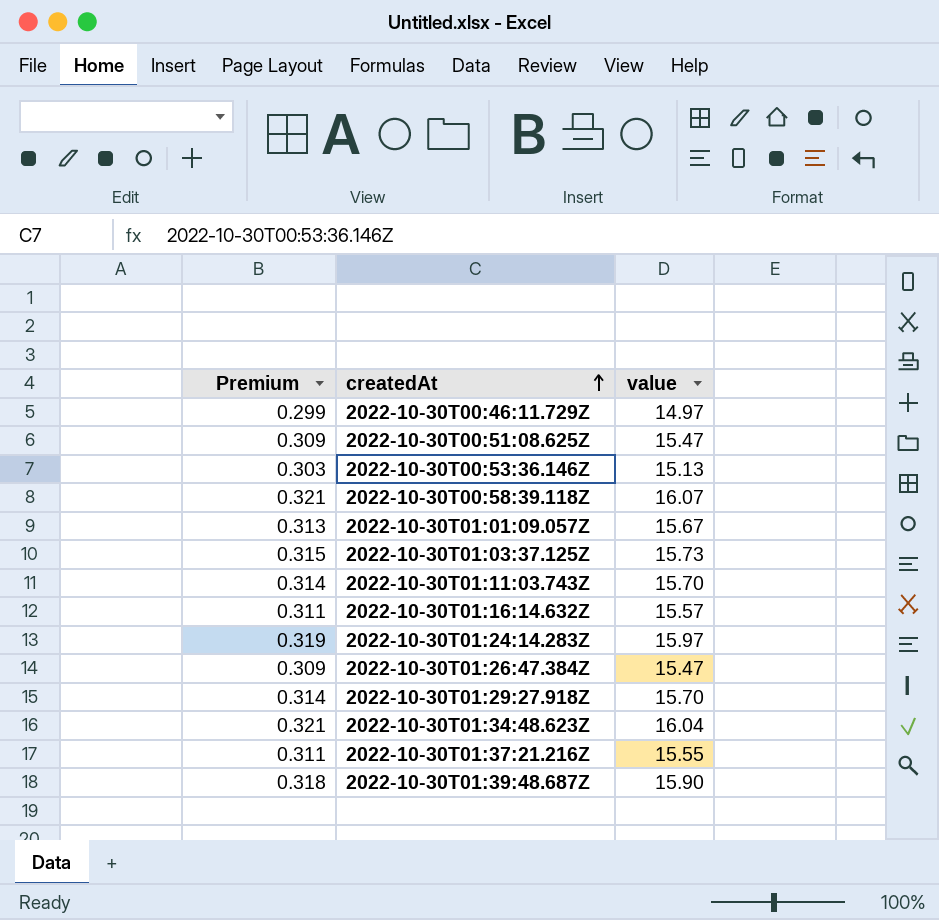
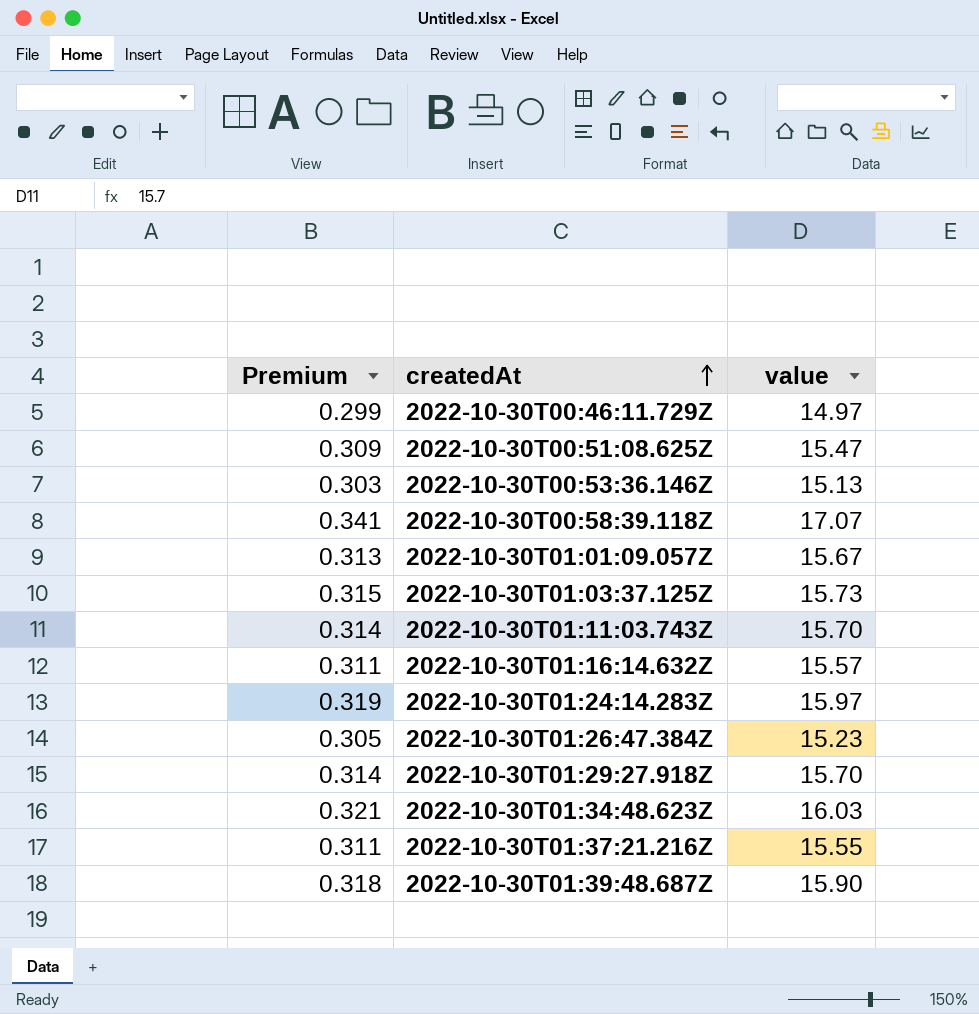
2022-10-30T00:58:39.118Z | Premium: 0.321 -> 0.341
2022-10-30T00:58:39.118Z | value: 16.07 -> 17.07
2022-10-30T01:26:47.384Z | Premium: 0.309 -> 0.305
2022-10-30T01:26:47.384Z | value: 15.47 -> 15.23
2022-10-30T01:34:48.623Z | value: 16.04 -> 16.03

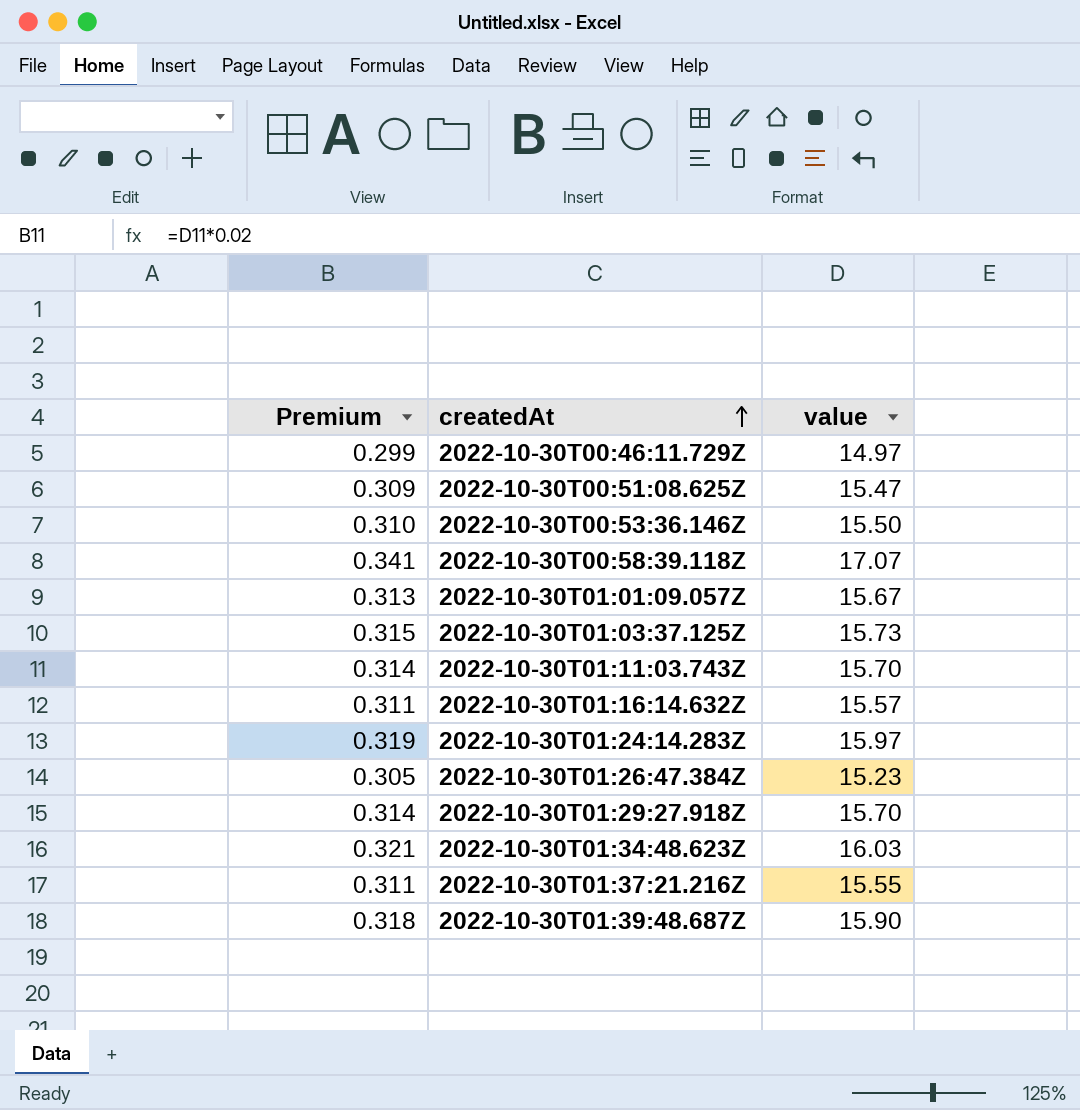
2022-10-30T00:53:36.146Z | Premium: 0.303 -> 0.310
2022-10-30T00:53:36.146Z | value: 15.13 -> 15.50

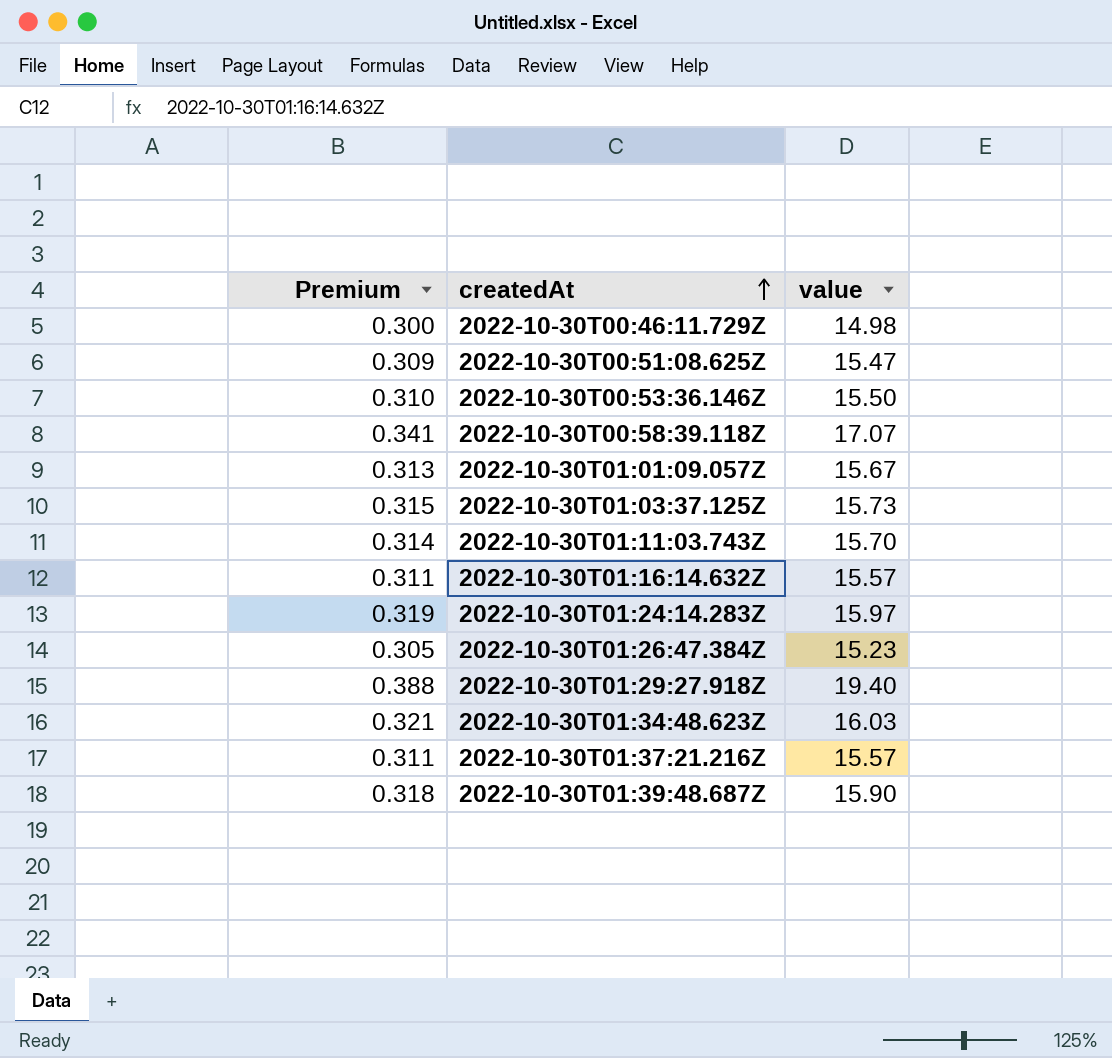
2022-10-30T00:46:11.729Z | Premium: 0.299 -> 0.300
2022-10-30T00:46:11.729Z | value: 14.97 -> 14.98
2022-10-30T01:29:27.918Z | Premium: 0.314 -> 0.388
2022-10-30T01:29:27.918Z | value: 15.70 -> 19.40
2022-10-30T01:37:21.216Z | value: 15.55 -> 15.57

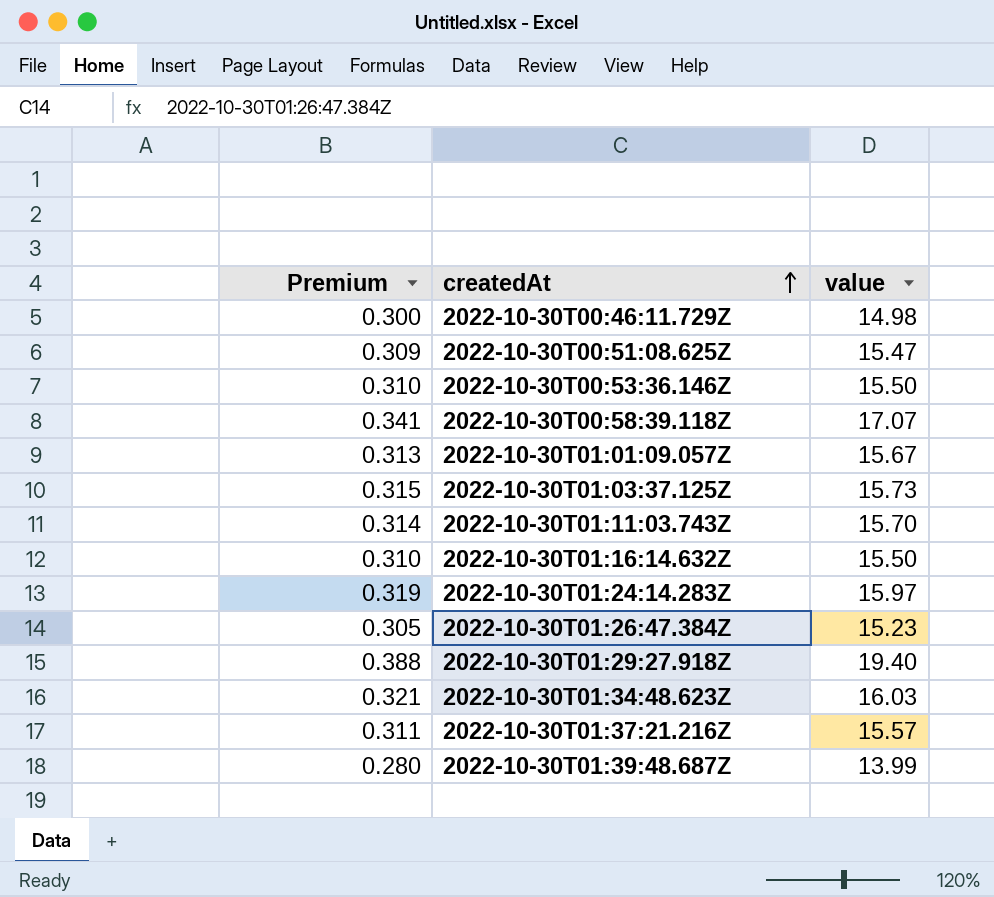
2022-10-30T01:16:14.632Z | Premium: 0.311 -> 0.310
2022-10-30T01:16:14.632Z | value: 15.57 -> 15.50
2022-10-30T01:39:48.687Z | Premium: 0.318 -> 0.280
2022-10-30T01:39:48.687Z | value: 15.90 -> 13.99

